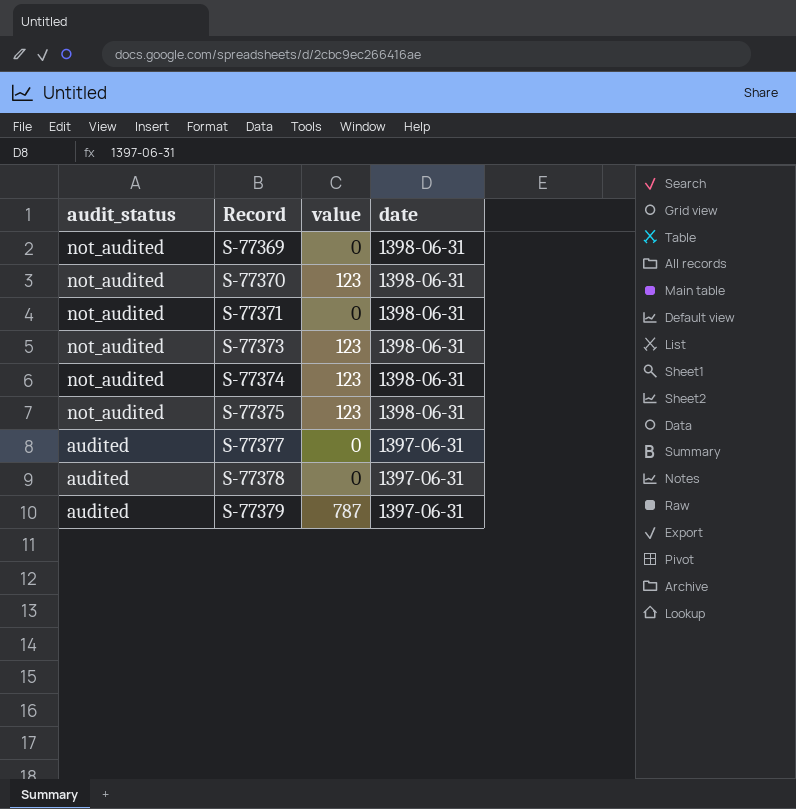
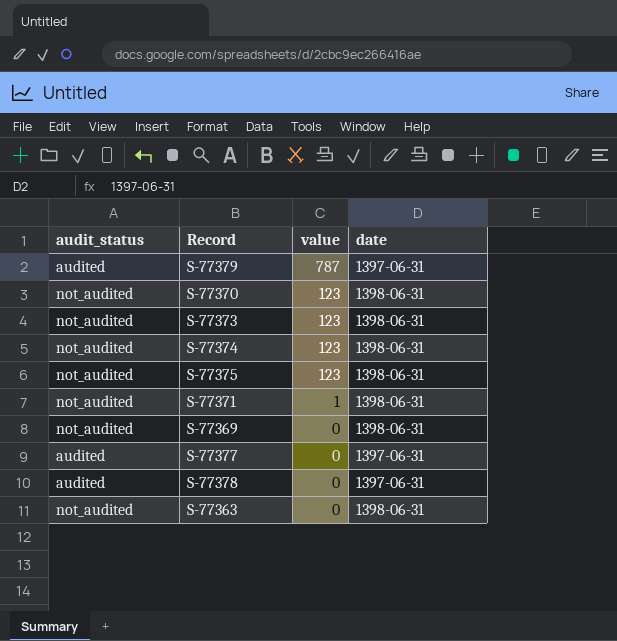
row order: audit_status descending -> value descending
S-77371 | value: 0 -> 1
row S-77363: none -> not_audited | 0 | 1398-06-31

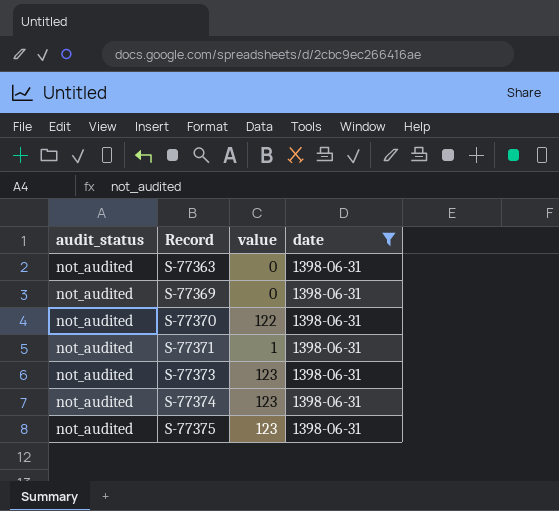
filter: none -> date = 1398-06-31
row order: value descending -> Record ascending
S-77370 | value: 123 -> 122

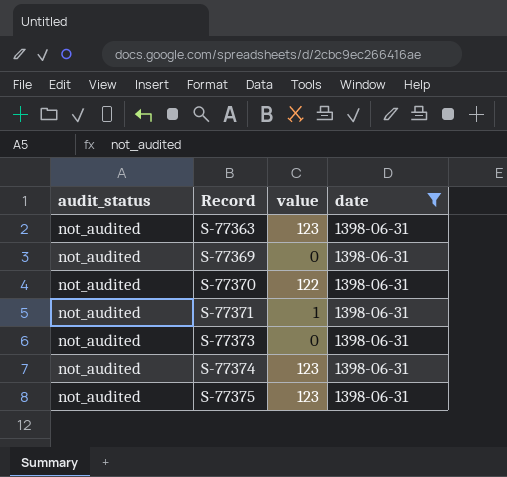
S-77363 | value: 0 -> 123
S-77373 | value: 123 -> 0

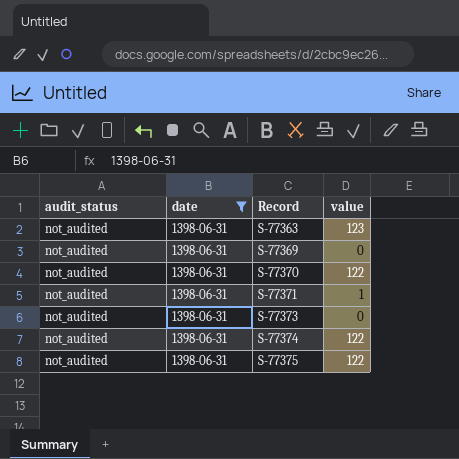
column date | position: 4 -> 2
S-77374 | value: 123 -> 122
S-77375 | value: 123 -> 122

